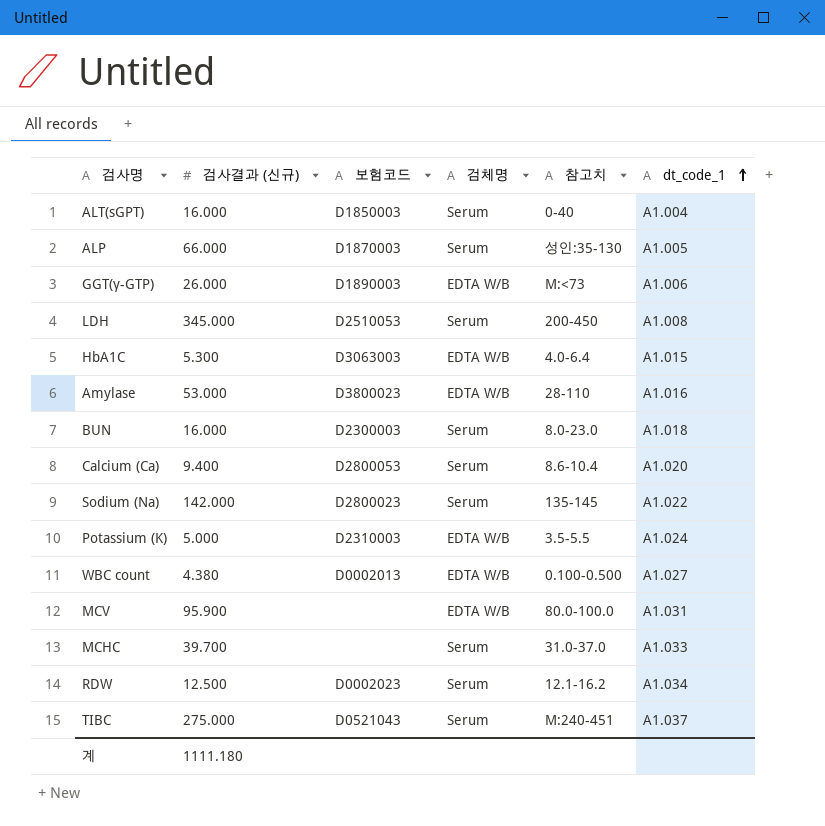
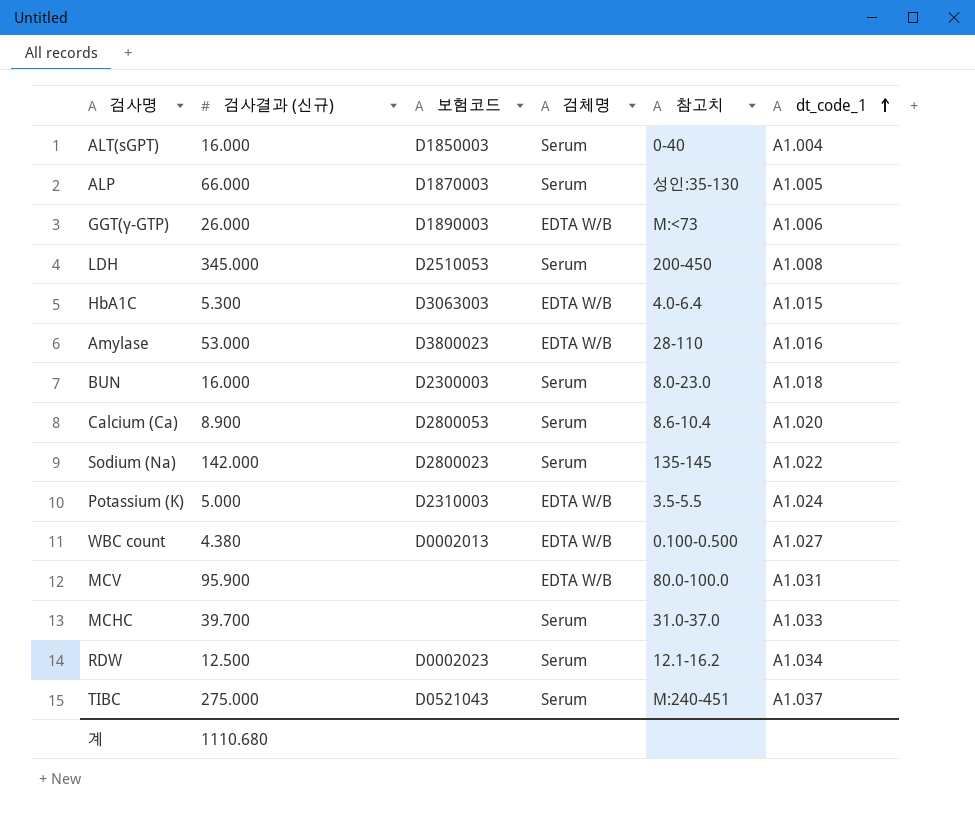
Calcium (Ca) | 검사결과 (신규): 9.400 -> 8.900
계 | 검사결과 (신규): 1111.180 -> 1110.680

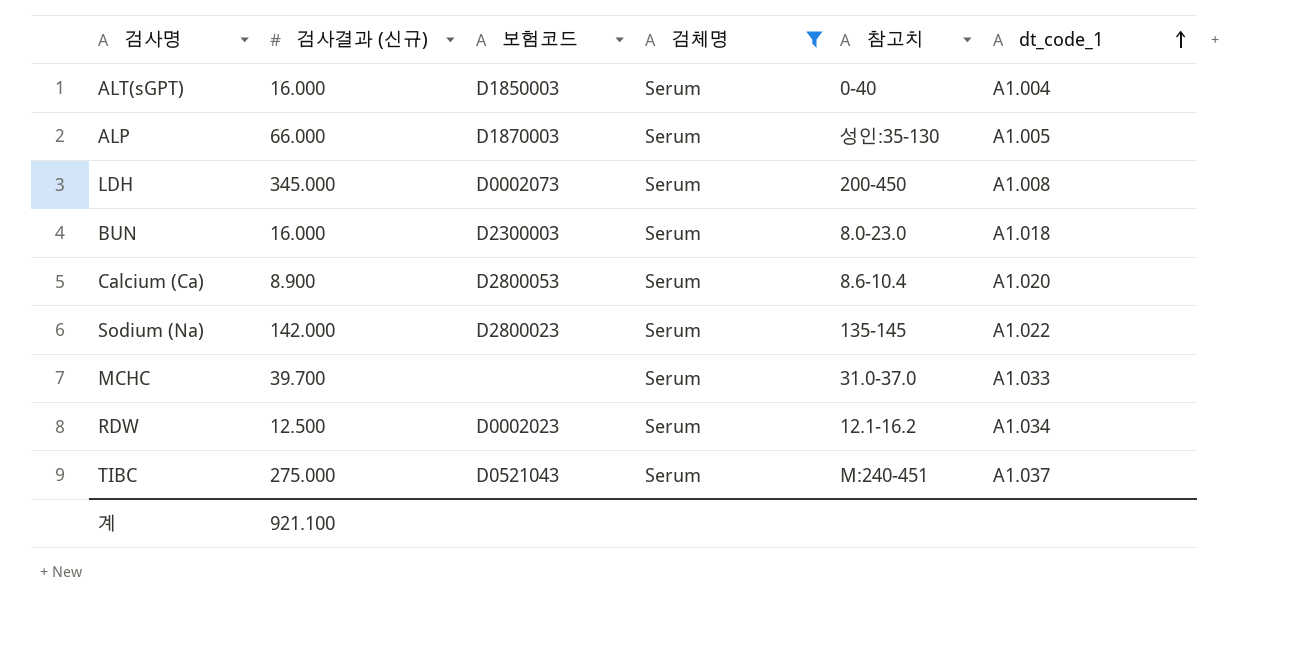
filter: none -> 검체명 = Serum
LDH | 보험코드: D2510053 -> D0002073
계 | 검사결과 (신규): 1110.680 -> 921.100

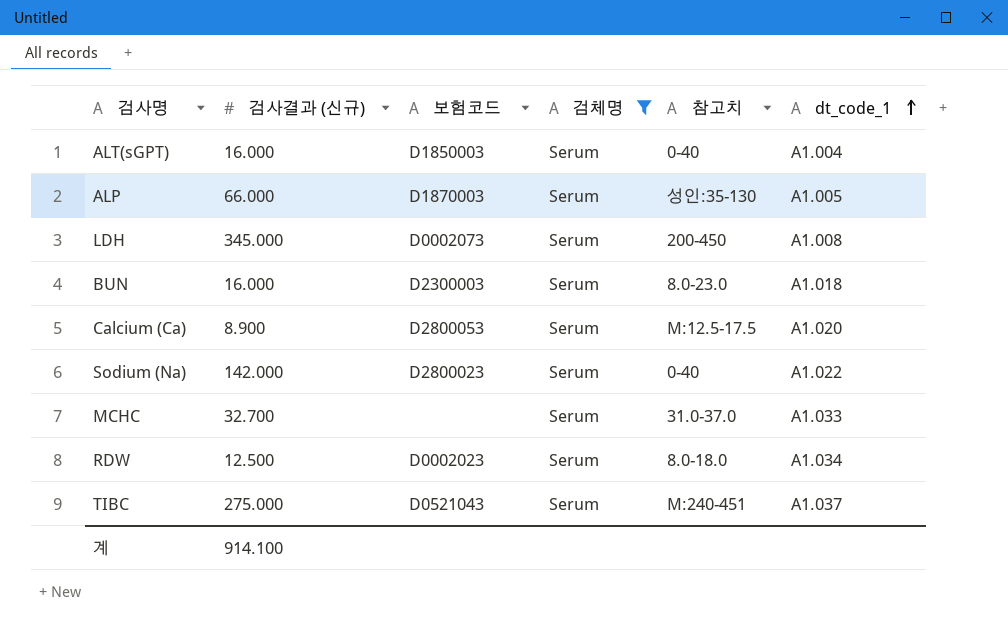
Calcium (Ca) | 참고치: 8.6-10.4 -> M:12.5-17.5
Sodium (Na) | 참고치: 135-145 -> 0-40
MCHC | 검사결과 (신규): 39.700 -> 32.700
RDW | 참고치: 12.1-16.2 -> 8.0-18.0
계 | 검사결과 (신규): 921.100 -> 914.100

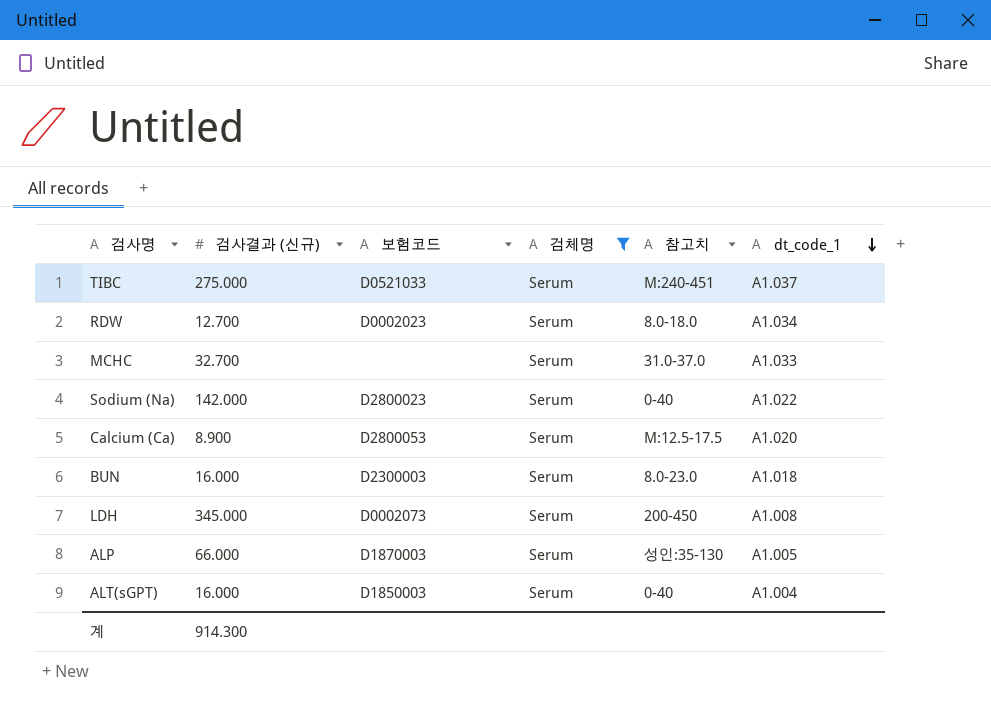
row order: dt_code_1 ascending -> dt_code_1 descending
TIBC | 보험코드: D0521043 -> D0521033
RDW | 검사결과 (신규): 12.500 -> 12.700
계 | 검사결과 (신규): 914.100 -> 914.300

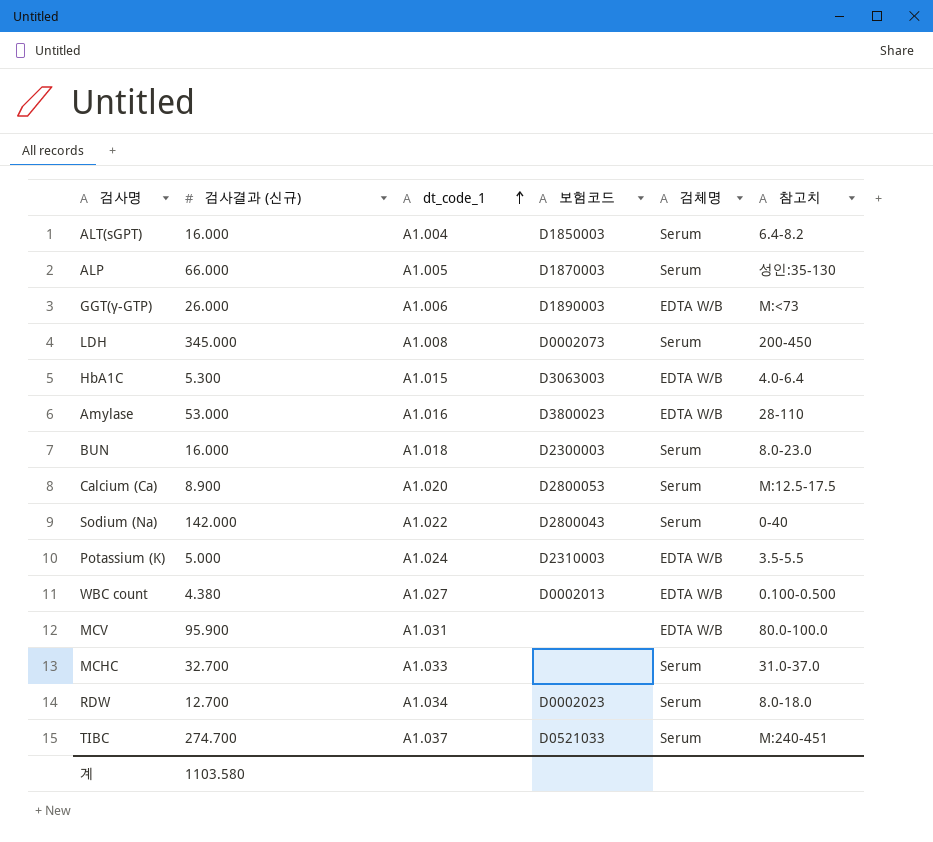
filter: 검체명 = Serum -> none
row order: dt_code_1 descending -> dt_code_1 ascending
column dt_code_1 | position: 6 -> 3
ALT(sGPT) | 참고치: 0-40 -> 6.4-8.2
Sodium (Na) | 보험코드: D2800023 -> D2800043
TIBC | 검사결과 (신규): 275.000 -> 274.700
계 | 검사결과 (신규): 914.300 -> 1103.580

